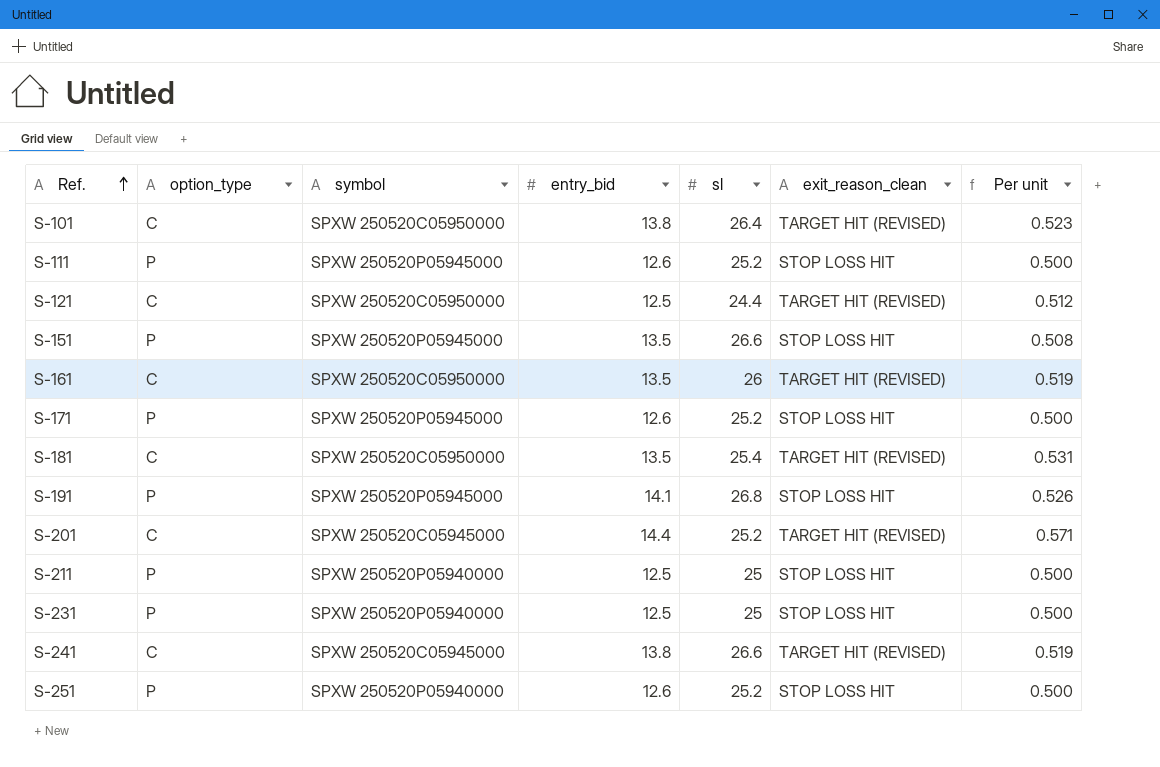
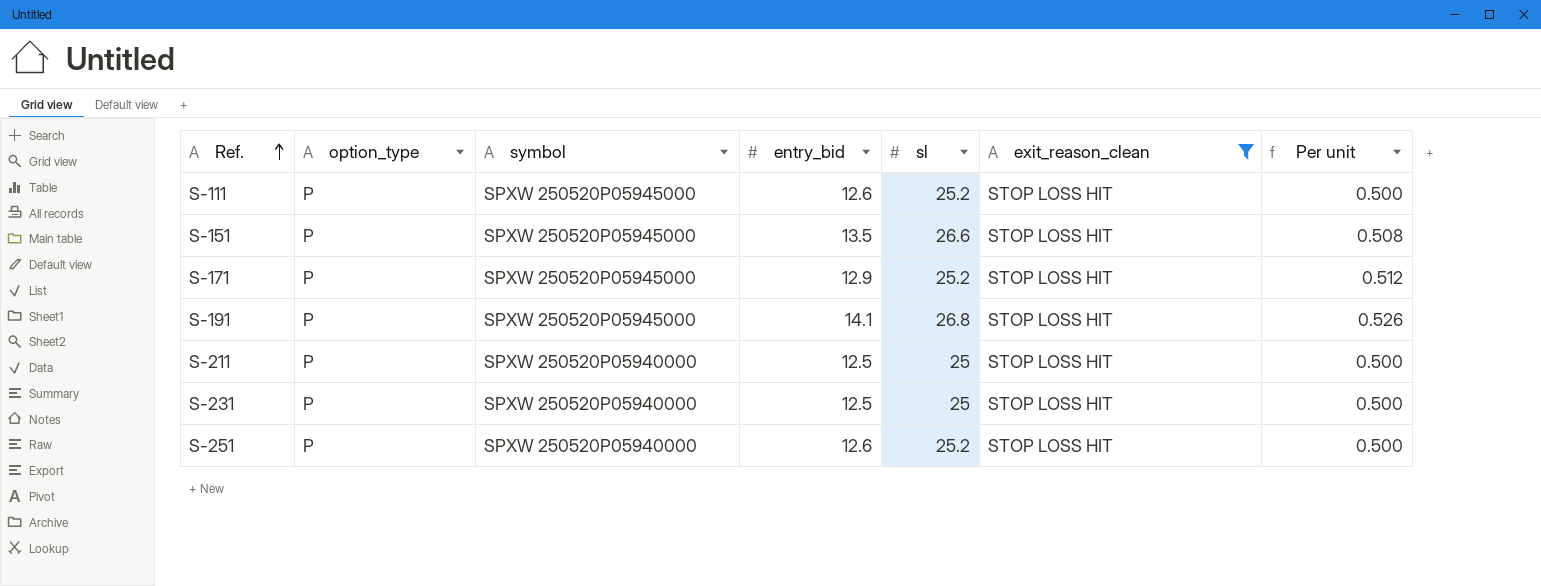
filter: none -> exit_reason_clean = STOP LOSS HIT
S-171 | entry_bid: 12.6 -> 12.9
S-171 | Per unit: 0.500 -> 0.512

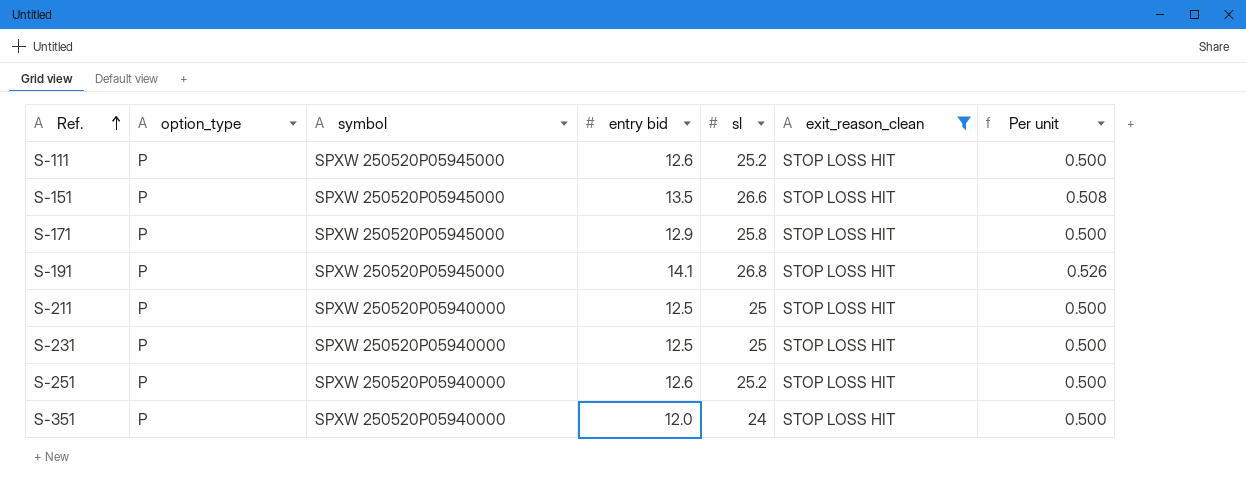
column name: entry_bid -> entry bid
S-171 | sl: 25.2 -> 25.8
S-171 | Per unit: 0.512 -> 0.500
row S-351: none -> P | SPXW 250520P05940000 | 12.0 | 24 | STOP LOSS HIT | 0.500

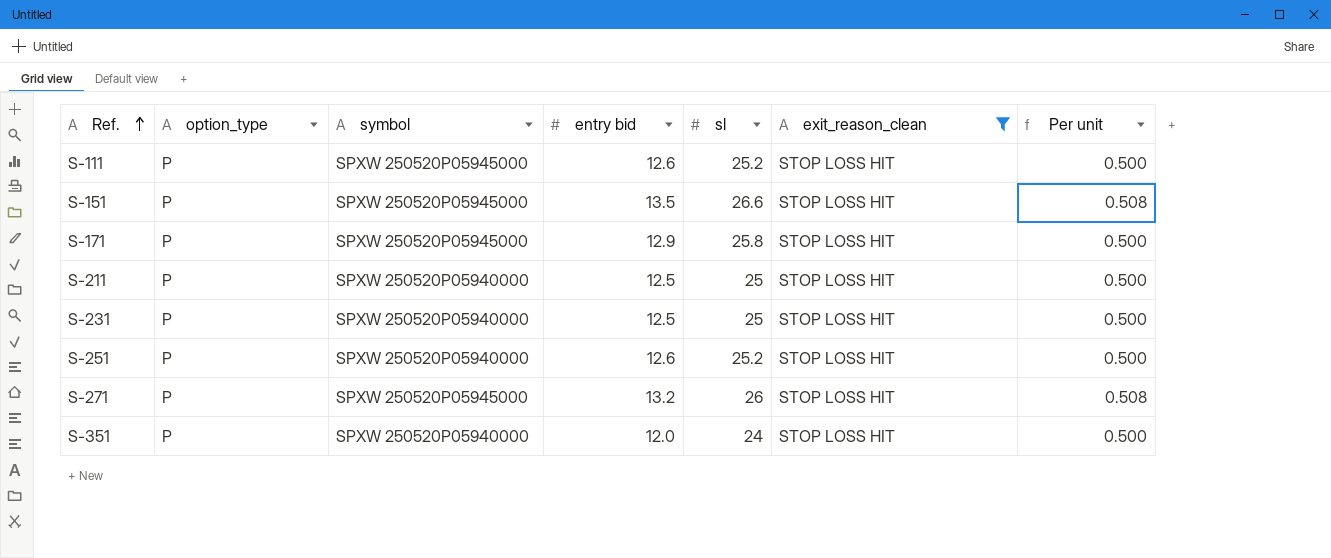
row S-191: P | SPXW 250520P05945000 | 14.1 | 26.8 | STOP LOSS HIT | 0.526 -> none
row S-271: none -> P | SPXW 250520P05945000 | 13.2 | 26 | STOP LOSS HIT | 0.508

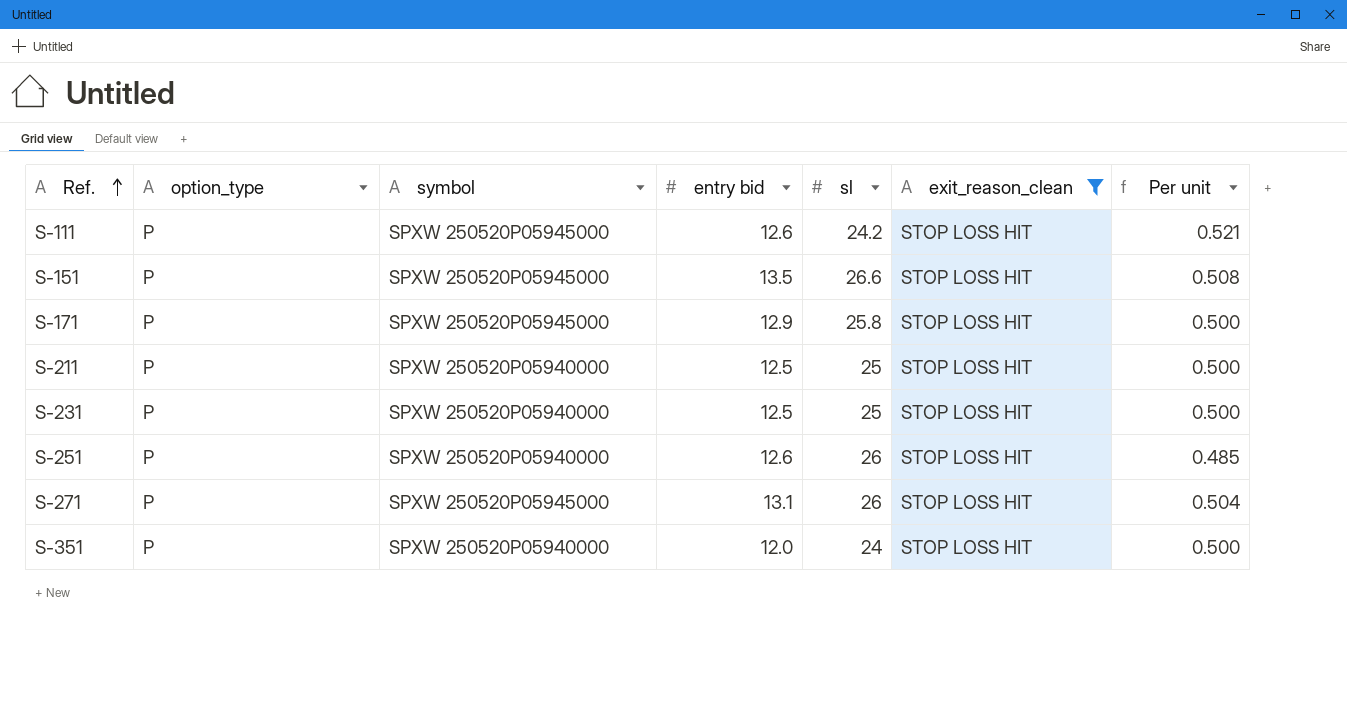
S-111 | sl: 25.2 -> 24.2
S-111 | Per unit: 0.500 -> 0.521
S-251 | sl: 25.2 -> 26
S-251 | Per unit: 0.500 -> 0.485
S-271 | entry bid: 13.2 -> 13.1
S-271 | Per unit: 0.508 -> 0.504

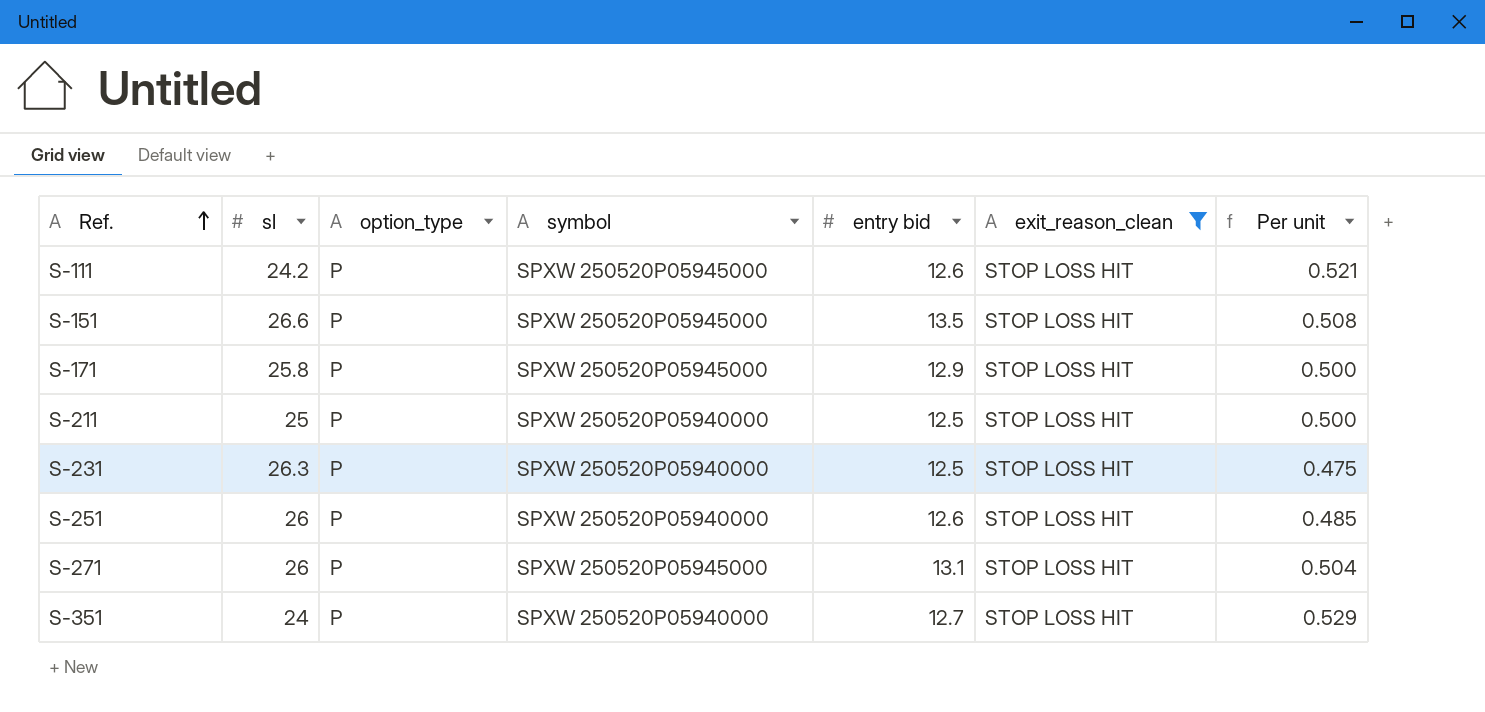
column sl | position: 5 -> 2
S-231 | sl: 25 -> 26.3
S-231 | Per unit: 0.500 -> 0.475
S-351 | entry bid: 12.0 -> 12.7
S-351 | Per unit: 0.500 -> 0.529

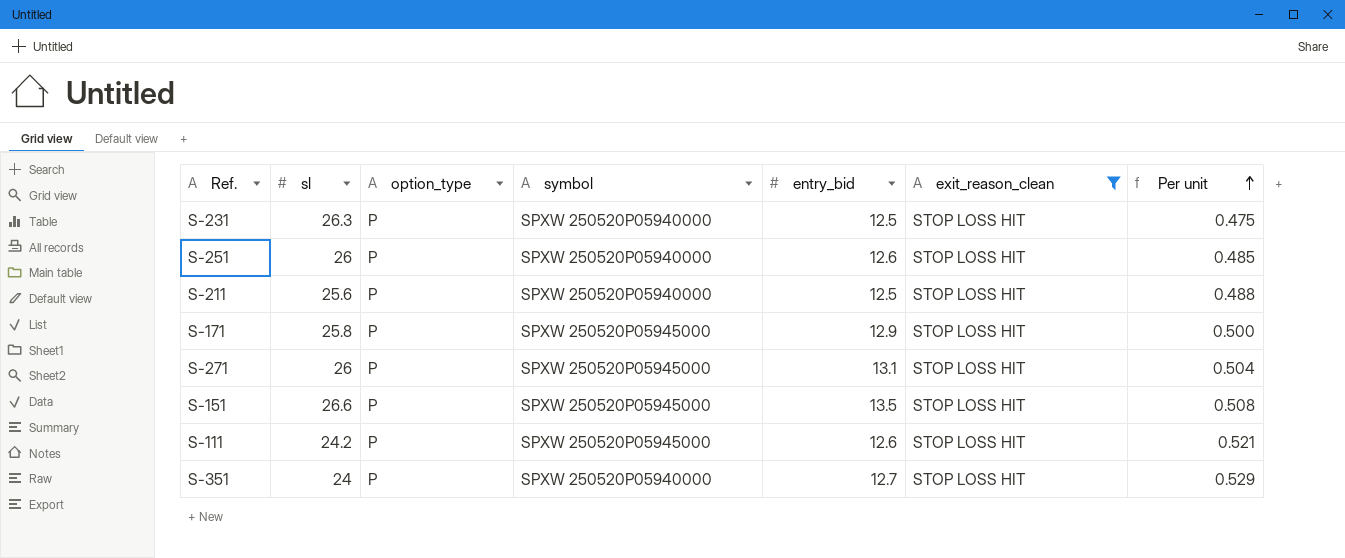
row order: Ref. ascending -> Per unit ascending
column name: entry bid -> entry_bid
S-211 | sl: 25 -> 25.6
S-211 | Per unit: 0.500 -> 0.488

